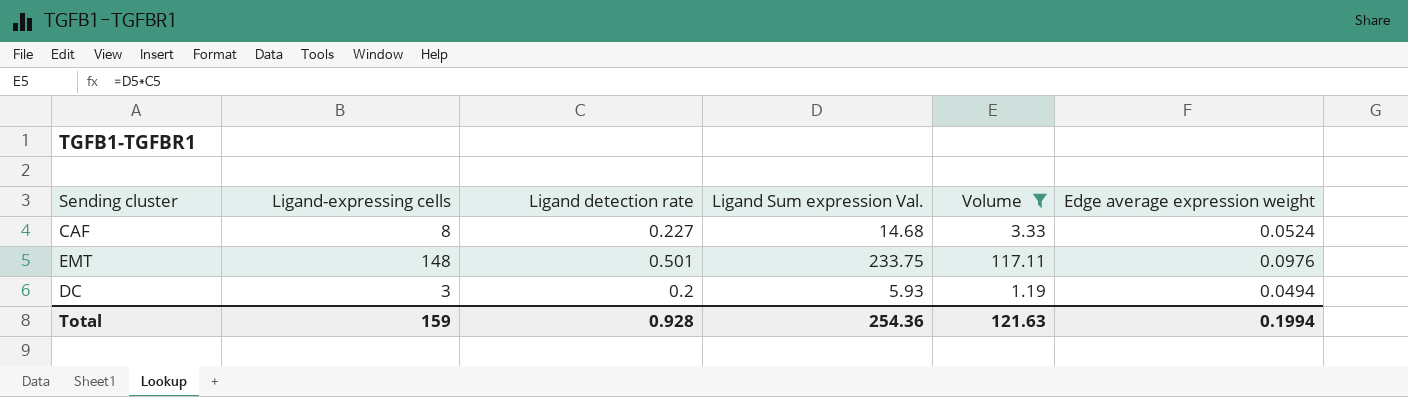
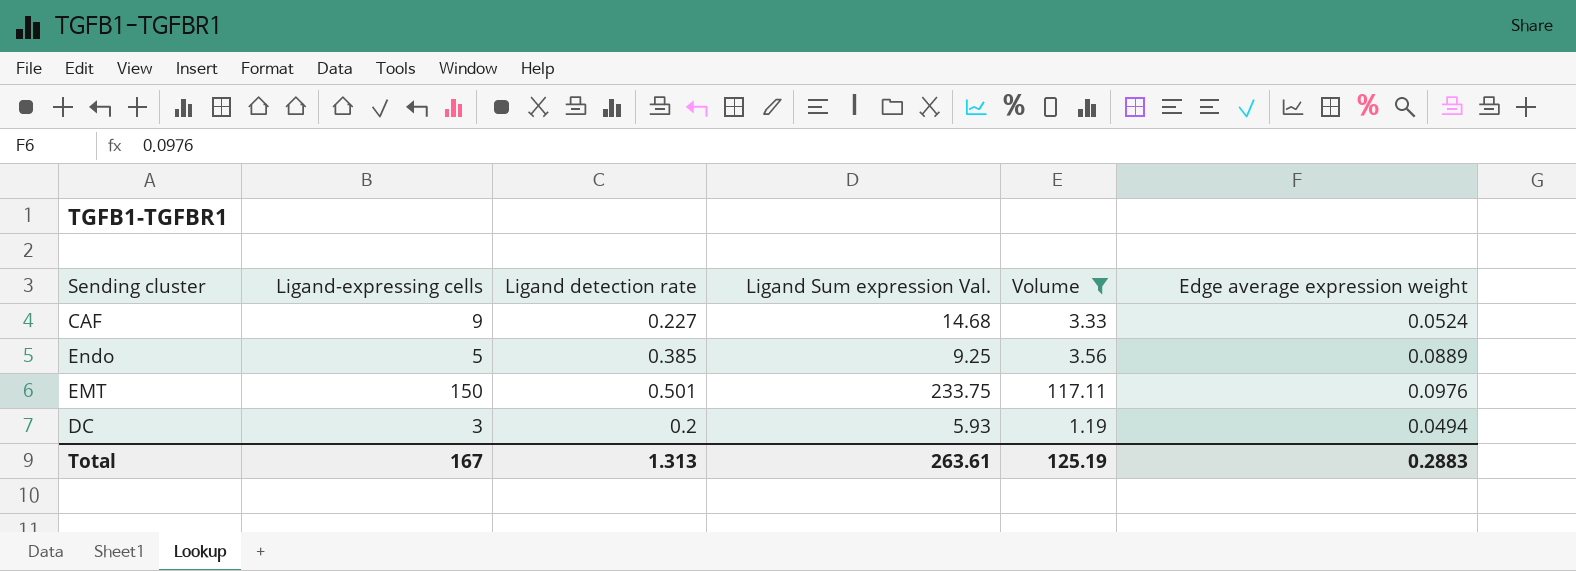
CAF | Ligand-expressing cells: 8 -> 9
row Endo: none -> 5 | 0.385 | 9.25 | 3.56 | 0.0889
EMT | Ligand-expressing cells: 148 -> 150
Total | Ligand-expressing cells: 159 -> 167
Total | Ligand detection rate: 0.928 -> 1.313
Total | Ligand Sum expression Val.: 254.36 -> 263.61
Total | Volume: 121.63 -> 125.19
Total | Edge average expression weight: 0.1994 -> 0.2883

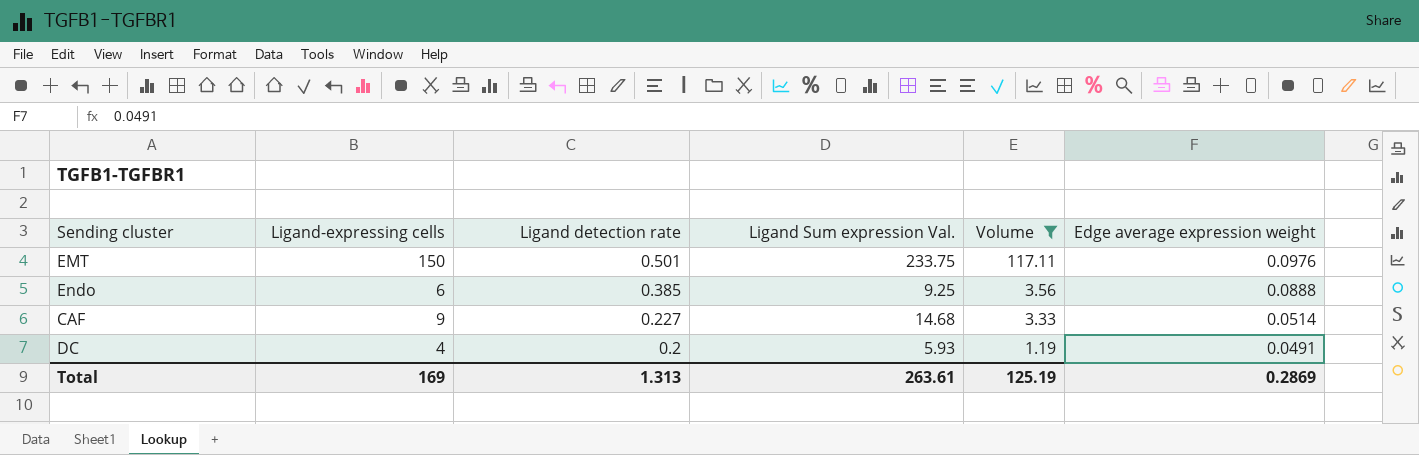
row order: none -> Ligand detection rate descending
Endo | Ligand-expressing cells: 5 -> 6
Endo | Edge average expression weight: 0.0889 -> 0.0888
CAF | Edge average expression weight: 0.0524 -> 0.0514
DC | Ligand-expressing cells: 3 -> 4
DC | Edge average expression weight: 0.0494 -> 0.0491
Total | Ligand-expressing cells: 167 -> 169
Total | Edge average expression weight: 0.2883 -> 0.2869

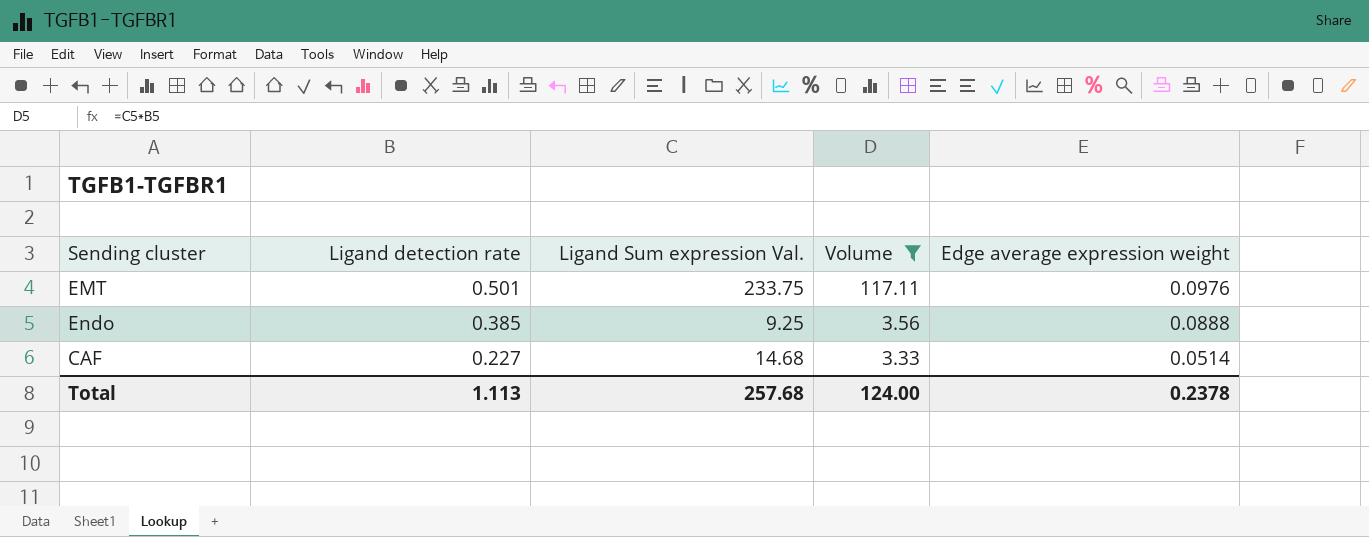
column Ligand-expressing cells | position: 2 -> none
row DC: 4 | 0.2 | 5.93 | 1.19 | 0.0491 -> none
Total | Ligand detection rate: 1.313 -> 1.113
Total | Ligand Sum expression Val.: 263.61 -> 257.68
Total | Volume: 125.19 -> 124.00
Total | Edge average expression weight: 0.2869 -> 0.2378

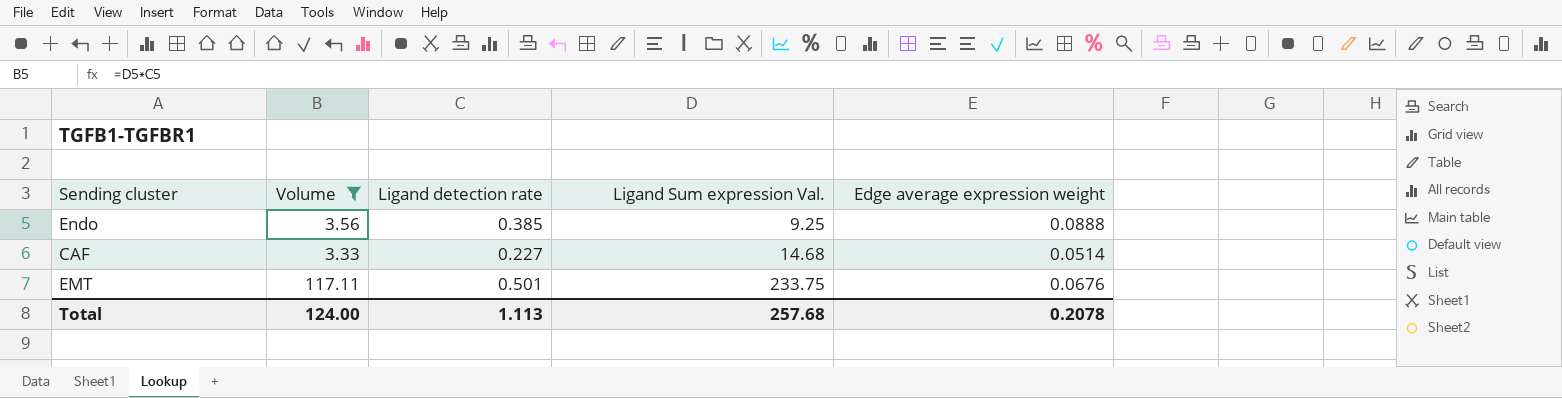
row order: Ligand detection rate descending -> Ligand Sum expression Val. ascending
column Volume | position: 4 -> 2
EMT | Edge average expression weight: 0.0976 -> 0.0676
Total | Edge average expression weight: 0.2378 -> 0.2078

